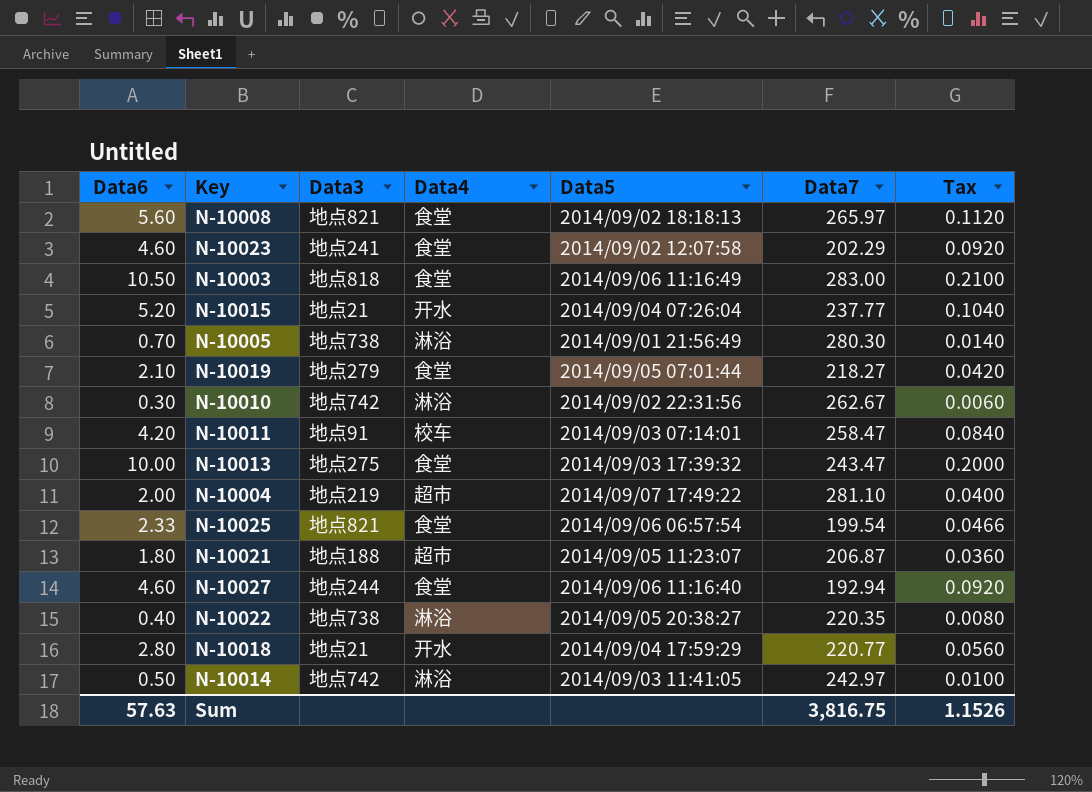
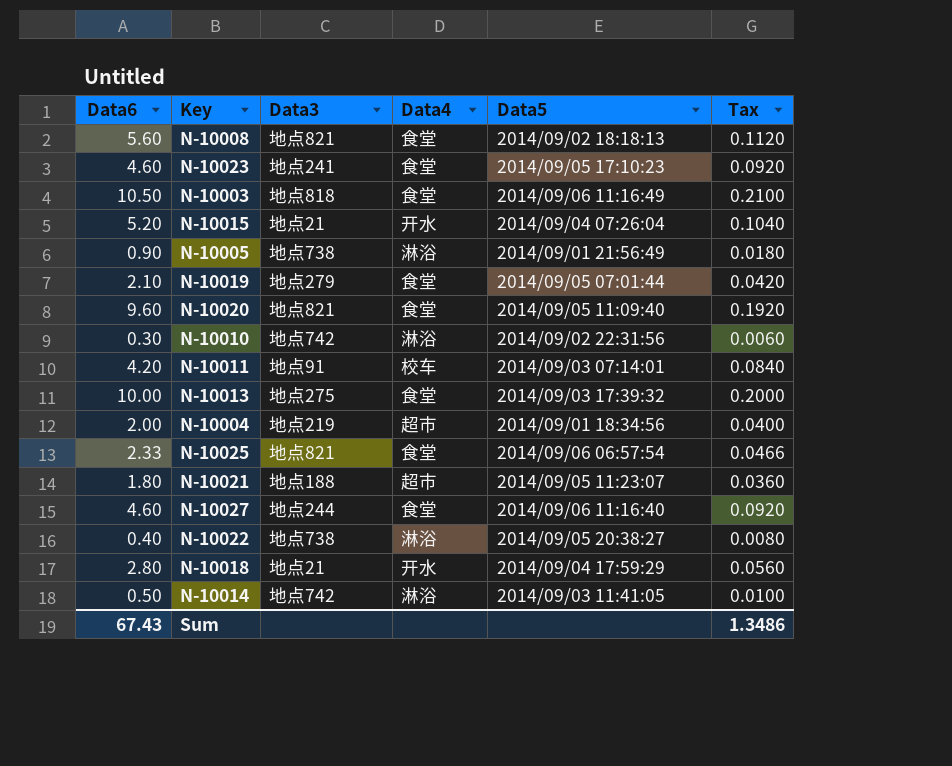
column Data7 | position: 6 -> none
N-10023 | Data5: 2014/09/02 12:07:58 -> 2014/09/05 17:10:23
N-10005 | Data6: 0.70 -> 0.90
N-10005 | Tax: 0.0140 -> 0.0180
row N-10020: none -> 9.60 | 地点821 | 食堂 | 2014/09/05 11:09:40 | 0.1920
N-10004 | Data5: 2014/09/07 17:49:22 -> 2014/09/01 18:34:56
Sum | Data6: 57.63 -> 67.43
Sum | Tax: 1.1526 -> 1.3486

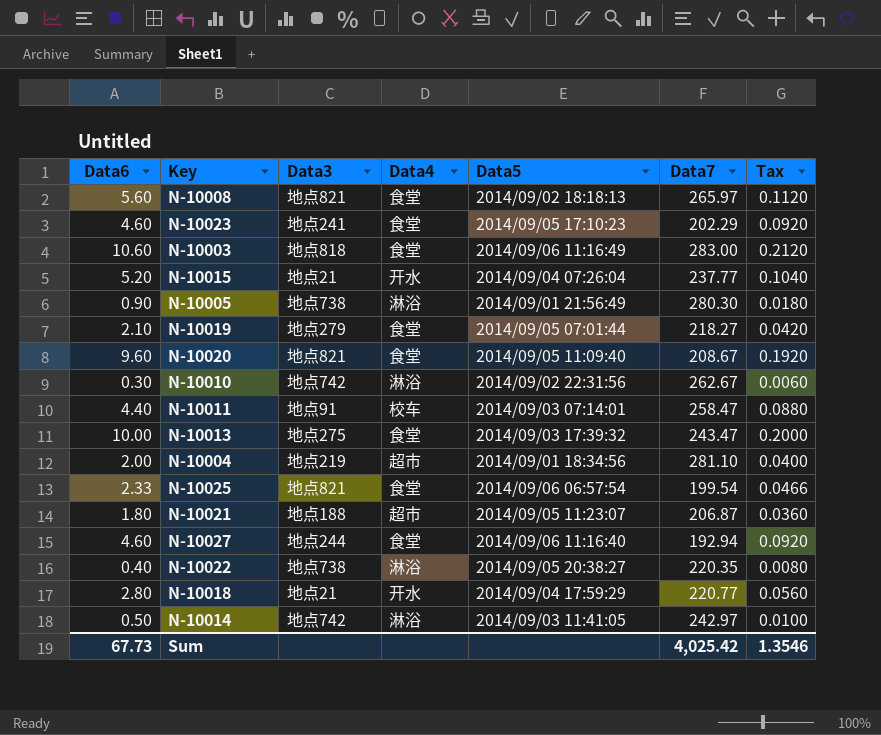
column Data7 | position: none -> 6
N-10003 | Data6: 10.50 -> 10.60
N-10003 | Tax: 0.2100 -> 0.2120
N-10011 | Data6: 4.20 -> 4.40
N-10011 | Tax: 0.0840 -> 0.0880
Sum | Data6: 67.43 -> 67.73
Sum | Tax: 1.3486 -> 1.3546

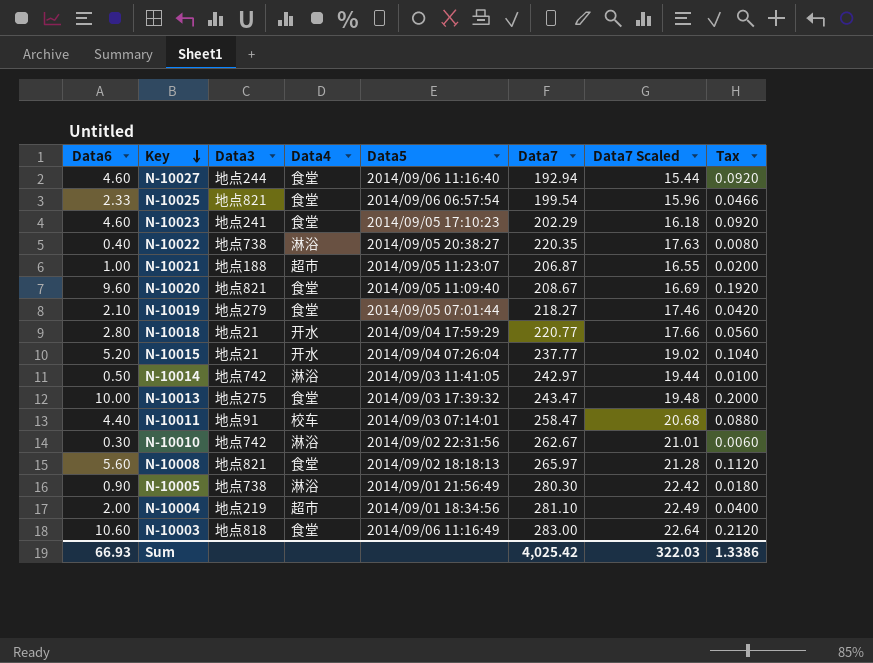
row order: none -> Key descending
column Data7 Scaled | formula: none -> [Data7] * 0.08
N-10021 | Data6: 1.80 -> 1.00
N-10021 | Tax: 0.0360 -> 0.0200
Sum | Data6: 67.73 -> 66.93
Sum | Tax: 1.3546 -> 1.3386

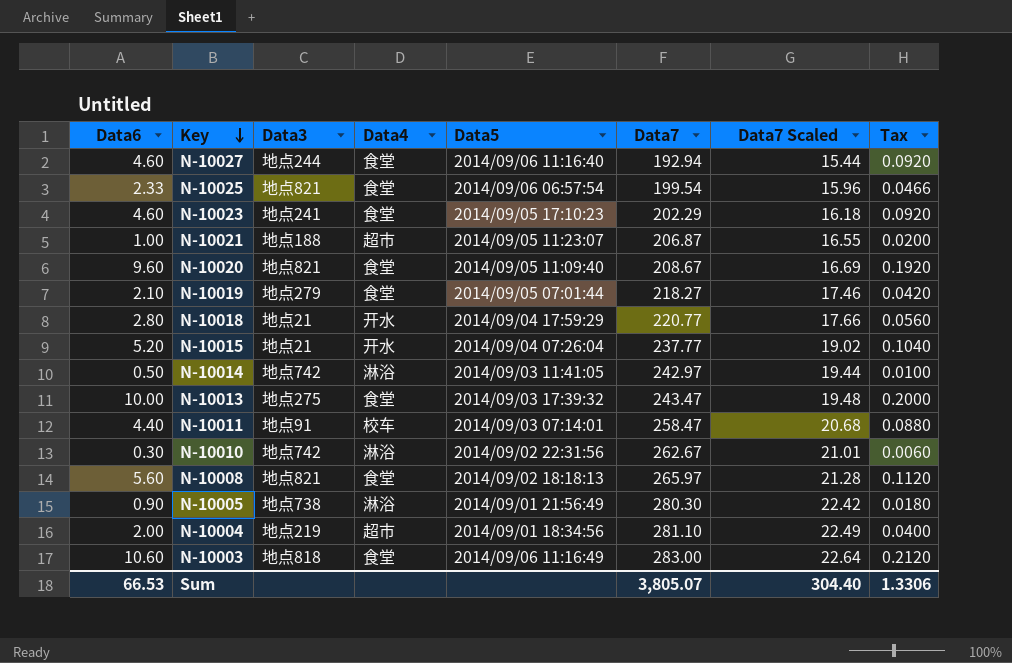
row N-10022: 0.40 | 地点738 | 淋浴 | 2014/09/05 20:38:27 | 220.35 | 17.63 | 0.0080 -> none
Sum | Data6: 66.93 -> 66.53
Sum | Data7: 4,025.42 -> 3,805.07
Sum | Data7 Scaled: 322.03 -> 304.40
Sum | Tax: 1.3386 -> 1.3306

